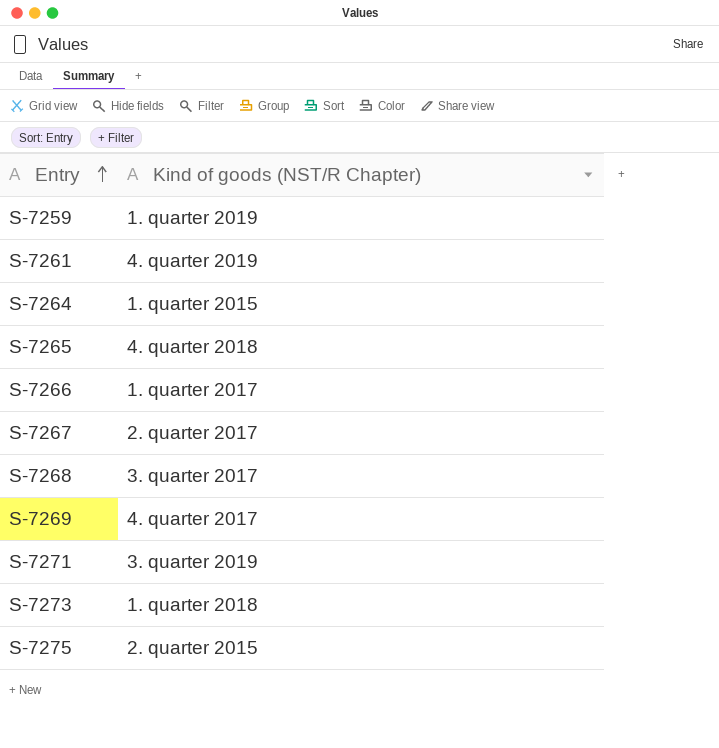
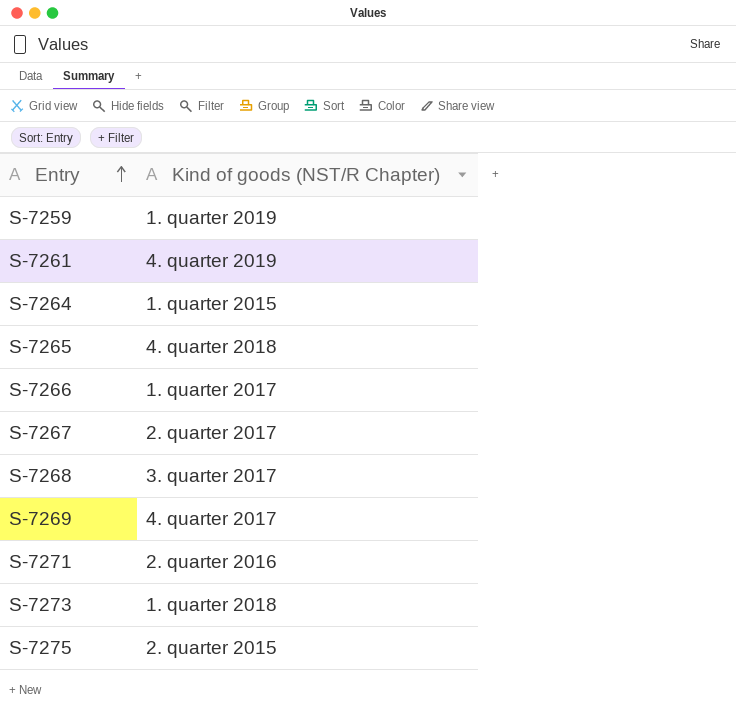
S-7271 | Kind of goods (NST/R Chapter): 3. quarter 2019 -> 2. quarter 2016

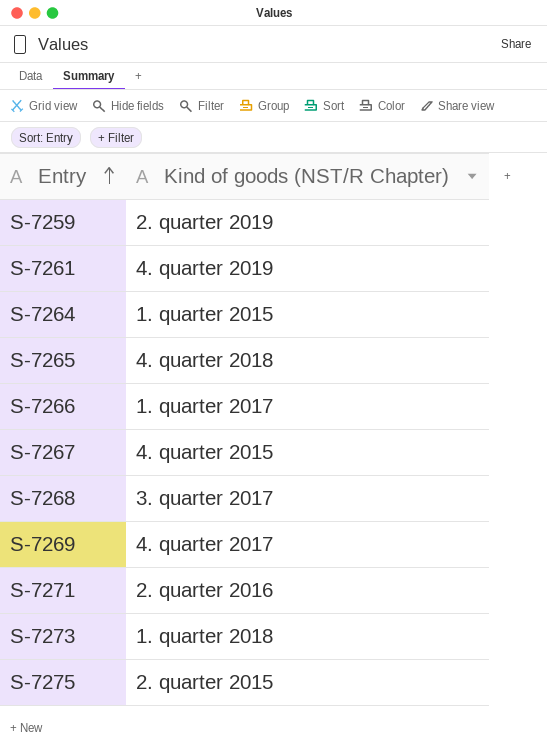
S-7259 | Kind of goods (NST/R Chapter): 1. quarter 2019 -> 2. quarter 2019
S-7267 | Kind of goods (NST/R Chapter): 2. quarter 2017 -> 4. quarter 2015

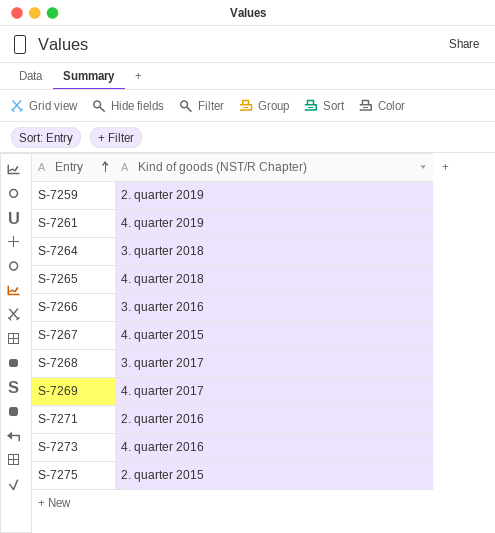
S-7264 | Kind of goods (NST/R Chapter): 1. quarter 2015 -> 3. quarter 2018
S-7266 | Kind of goods (NST/R Chapter): 1. quarter 2017 -> 3. quarter 2016
S-7273 | Kind of goods (NST/R Chapter): 1. quarter 2018 -> 4. quarter 2016

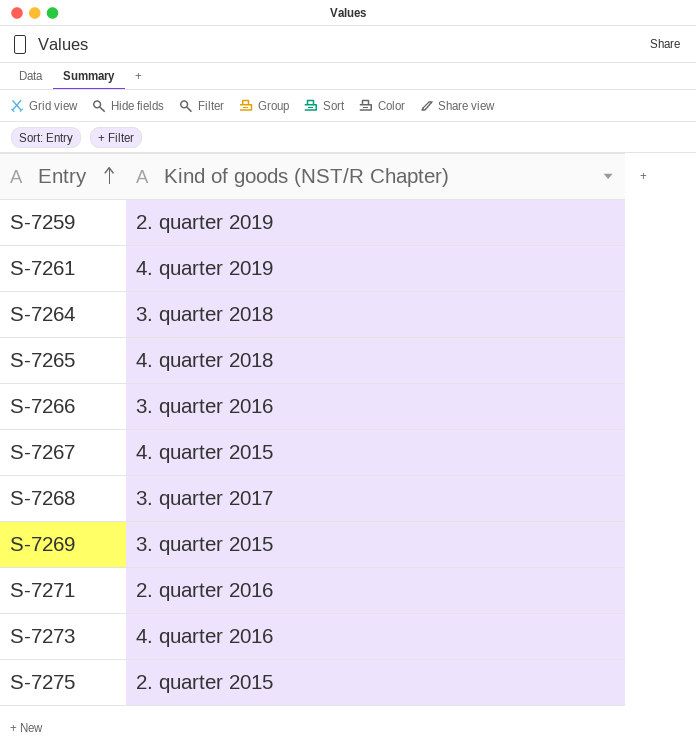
S-7269 | Kind of goods (NST/R Chapter): 4. quarter 2017 -> 3. quarter 2015

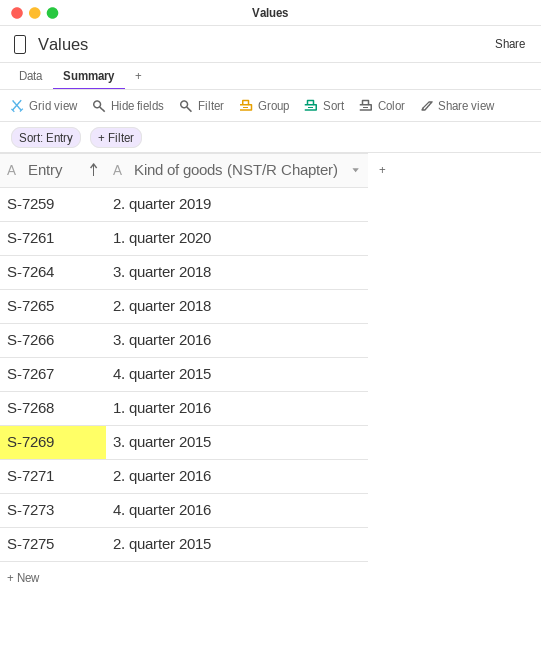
S-7261 | Kind of goods (NST/R Chapter): 4. quarter 2019 -> 1. quarter 2020
S-7265 | Kind of goods (NST/R Chapter): 4. quarter 2018 -> 2. quarter 2018
S-7268 | Kind of goods (NST/R Chapter): 3. quarter 2017 -> 1. quarter 2016

